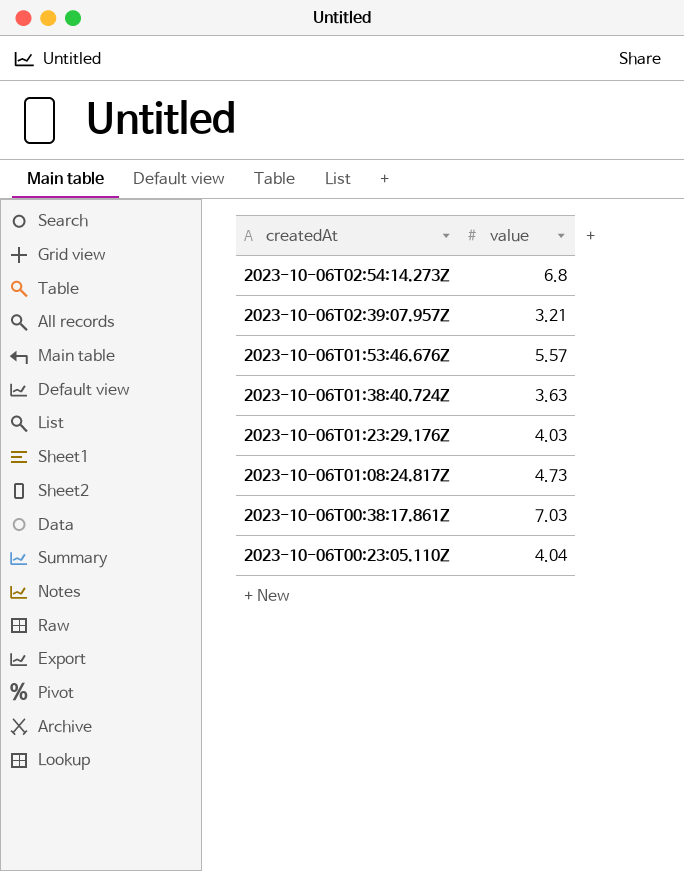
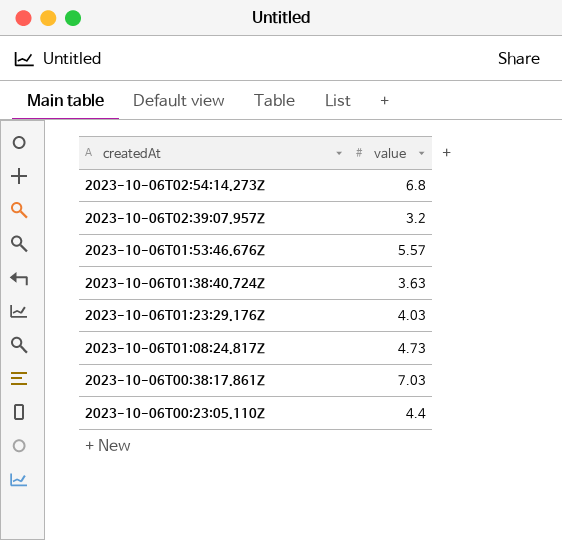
2023-10-06T02:39:07.957Z | value: 3.21 -> 3.2
2023-10-06T00:23:05.110Z | value: 4.04 -> 4.4

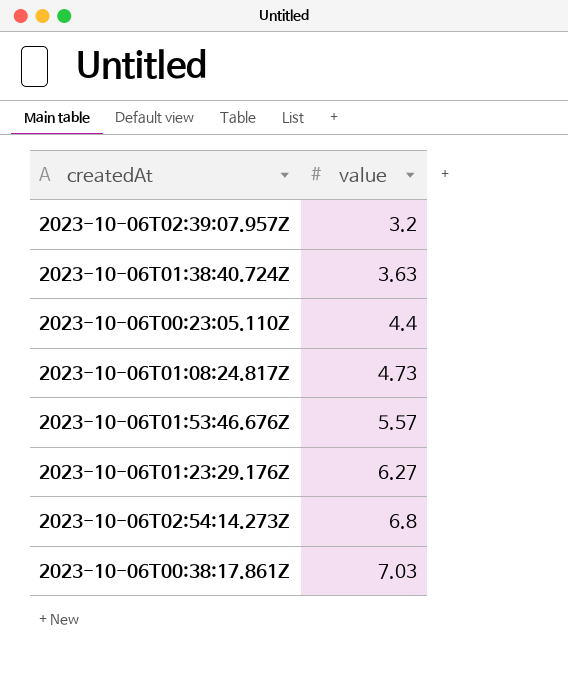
row order: createdAt descending -> value ascending
2023-10-06T01:23:29.176Z | value: 4.03 -> 6.27

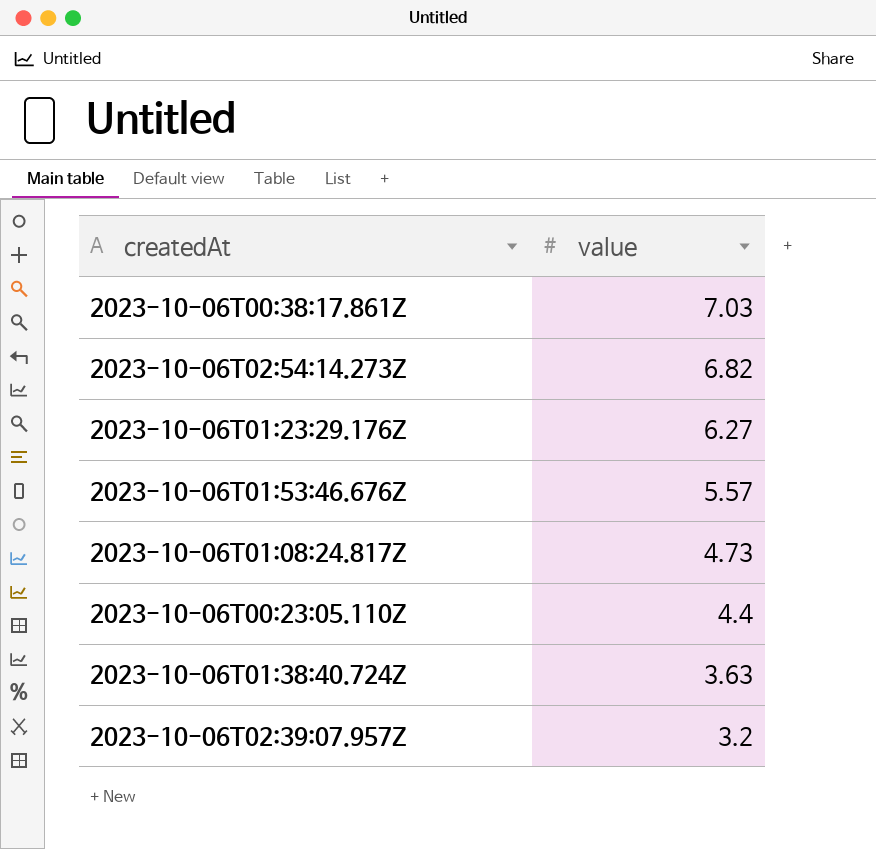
row order: value ascending -> value descending
2023-10-06T02:54:14.273Z | value: 6.8 -> 6.82

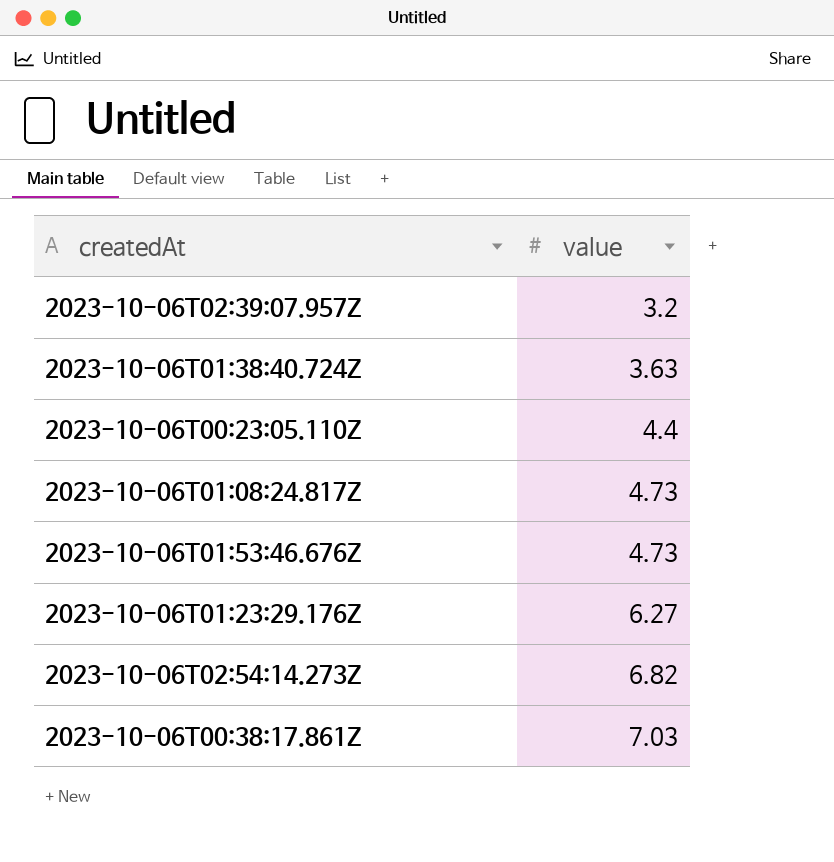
row order: value descending -> value ascending
2023-10-06T01:53:46.676Z | value: 5.57 -> 4.73

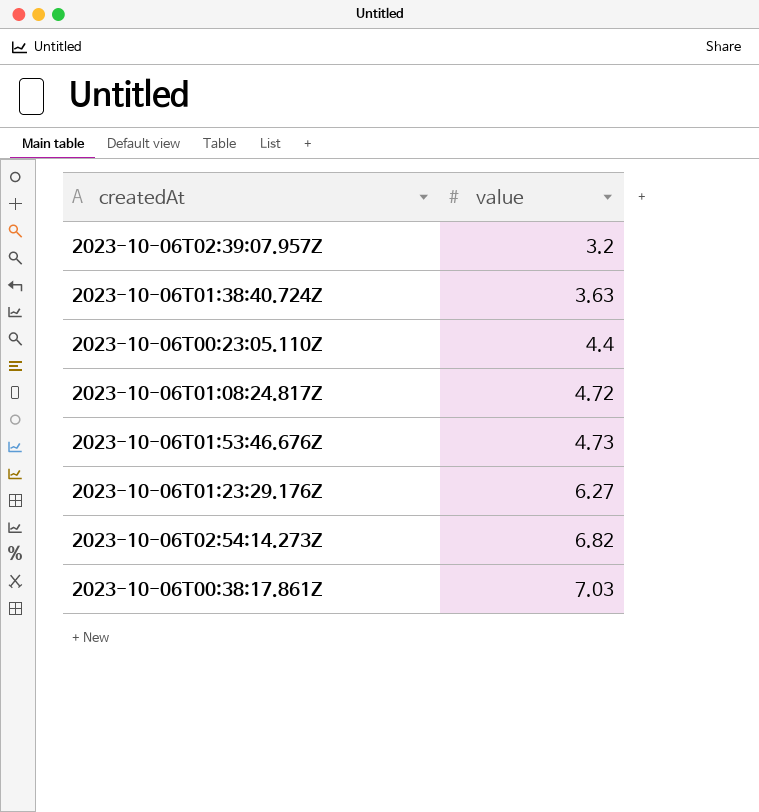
2023-10-06T01:08:24.817Z | value: 4.73 -> 4.72

